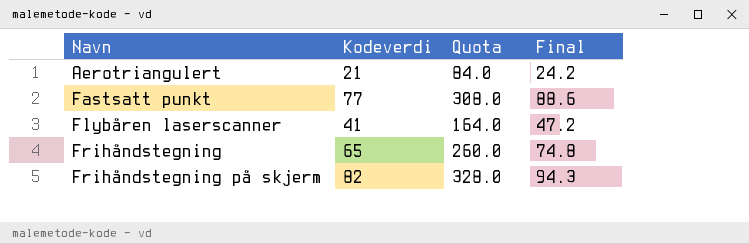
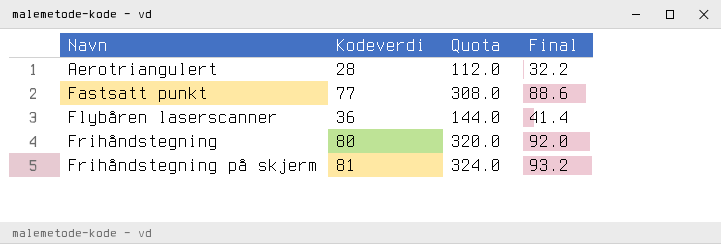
Aerotriangulert | Kodeverdi: 21 -> 28
Aerotriangulert | Quota: 84.0 -> 112.0
Aerotriangulert | Final: 24.2 -> 32.2
Flybåren laserscanner | Kodeverdi: 41 -> 36
Flybåren laserscanner | Quota: 164.0 -> 144.0
Flybåren laserscanner | Final: 47.2 -> 41.4
Frihåndstegning | Kodeverdi: 65 -> 80
Frihåndstegning | Quota: 260.0 -> 320.0
Frihåndstegning | Final: 74.8 -> 92.0
Frihåndstegning på skjerm | Kodeverdi: 82 -> 81
Frihåndstegning på skjerm | Quota: 328.0 -> 324.0
Frihåndstegning på skjerm | Final: 94.3 -> 93.2

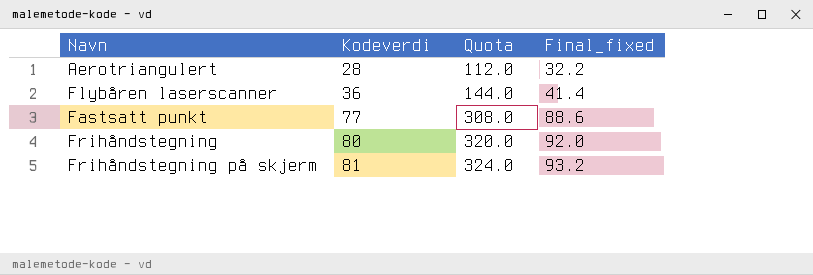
row order: Navn ascending -> Kodeverdi ascending
column name: Final -> Final_fixed

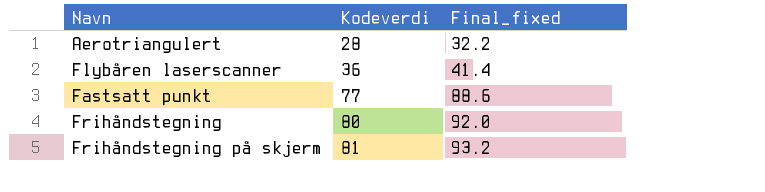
column Quota | formula: [Kodeverdi] * 4 -> none

